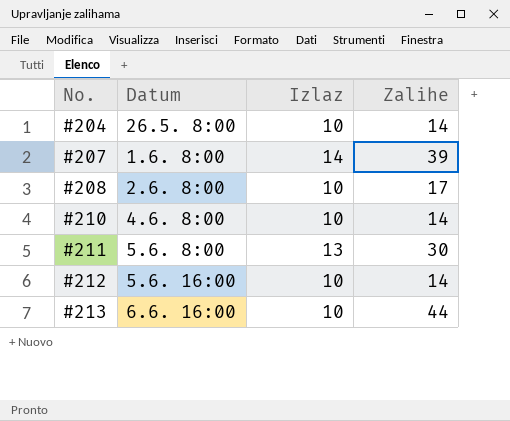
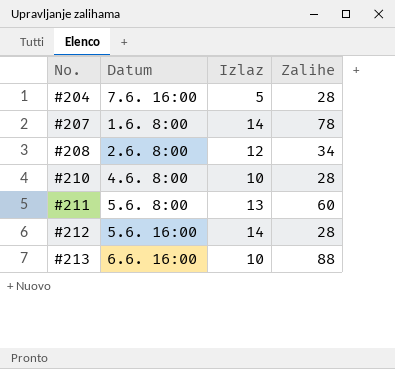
#204 | Datum: 26.5. 8:00 -> 7.6. 16:00
#204 | Izlaz: 10 -> 5
#204 | Zalihe: 14 -> 28
#207 | Zalihe: 39 -> 78
#208 | Izlaz: 10 -> 12
#208 | Zalihe: 17 -> 34
#210 | Zalihe: 14 -> 28
#211 | Zalihe: 30 -> 60
#212 | Izlaz: 10 -> 14
#212 | Zalihe: 14 -> 28
#213 | Zalihe: 44 -> 88

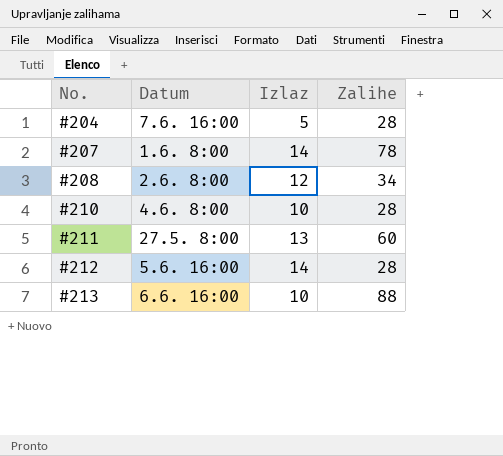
#211 | Datum: 5.6. 8:00 -> 27.5. 8:00

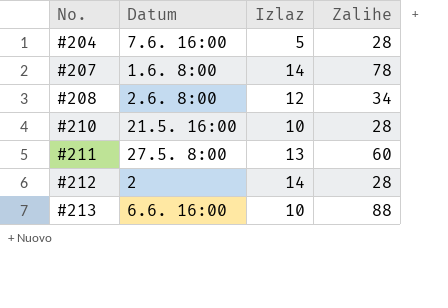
#210 | Datum: 4.6. 8:00 -> 21.5. 16:00
#212 | Datum: 5.6. 16:00 -> 2

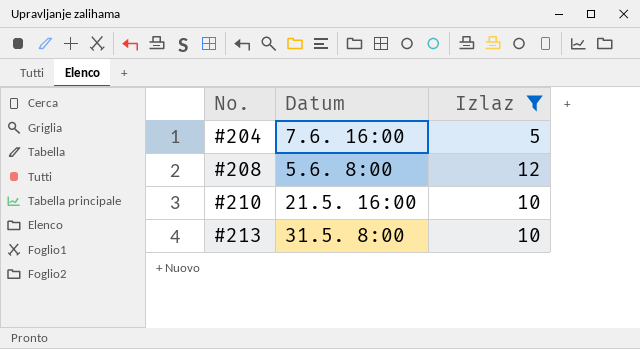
filter: none -> Izlaz <= 12
column Zalihe | position: 4 -> none
#208 | Datum: 2.6. 8:00 -> 5.6. 8:00
#213 | Datum: 6.6. 16:00 -> 31.5. 8:00

